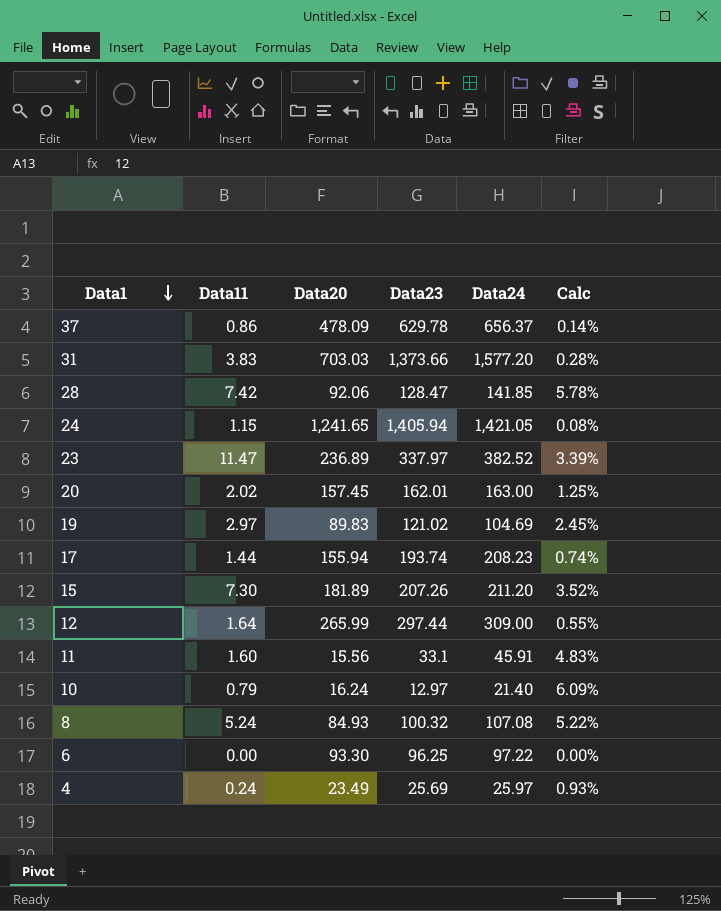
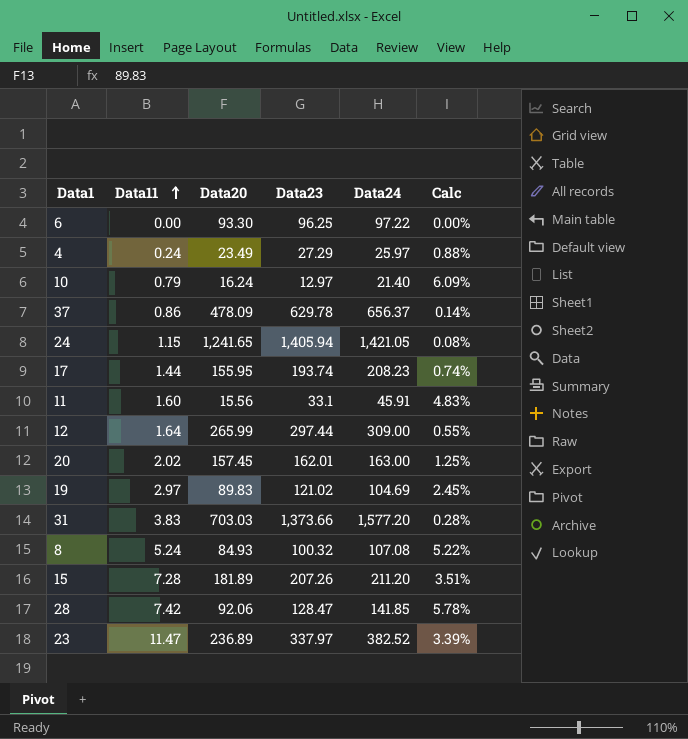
row order: Data1 descending -> Data11 ascending
4 | Data23: 25.69 -> 27.29
4 | Calc: 0.93% -> 0.88%
17 | Data20: 155.94 -> 155.95
15 | Data11: 7.30 -> 7.28
15 | Calc: 3.52% -> 3.51%

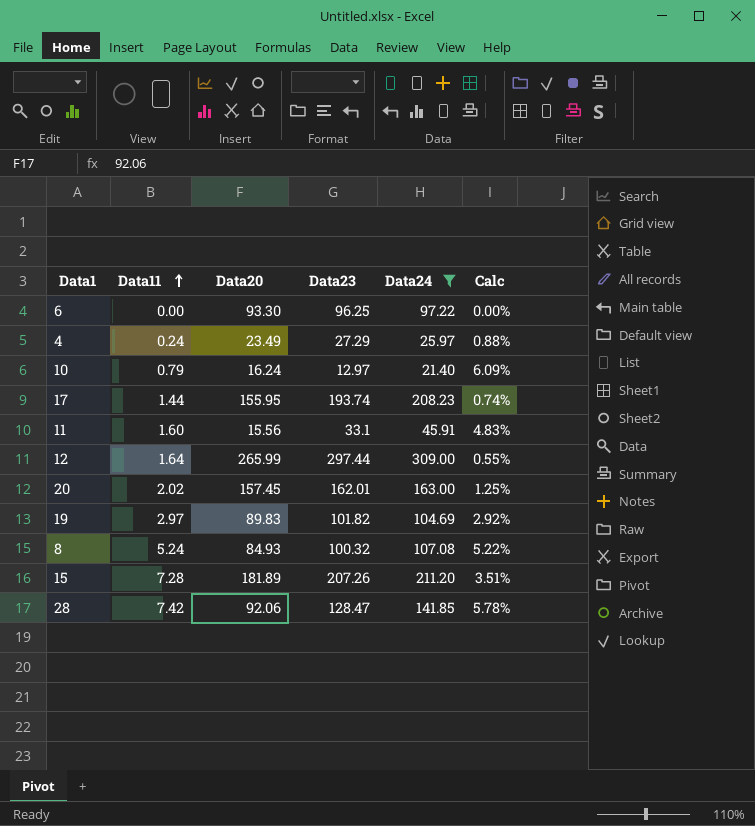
filter: none -> Data24 <= 309.00
19 | Data23: 121.02 -> 101.82
19 | Calc: 2.45% -> 2.92%

